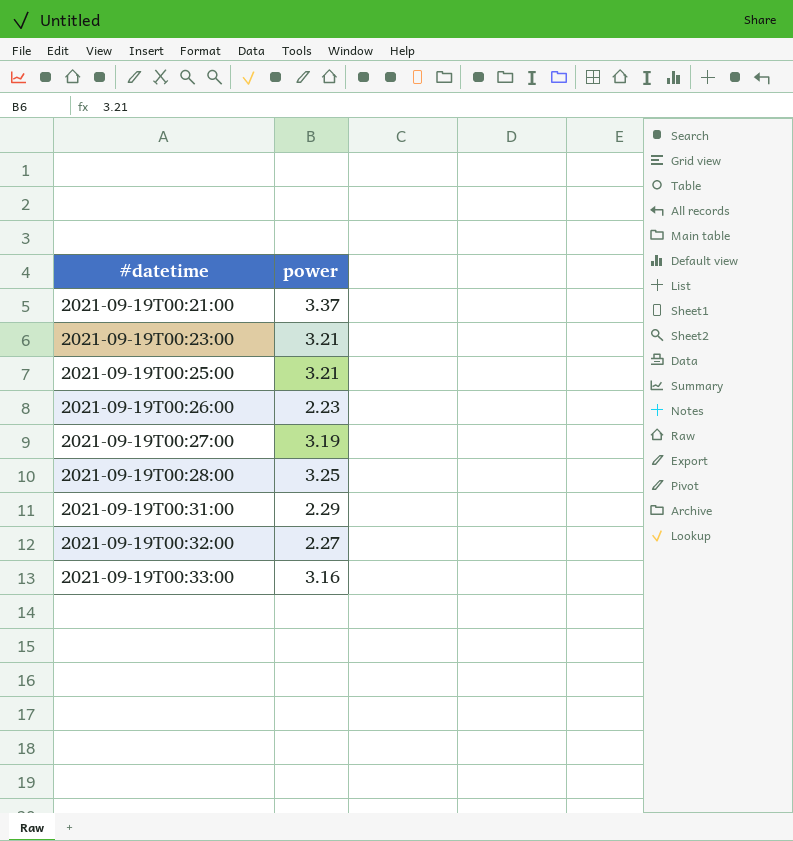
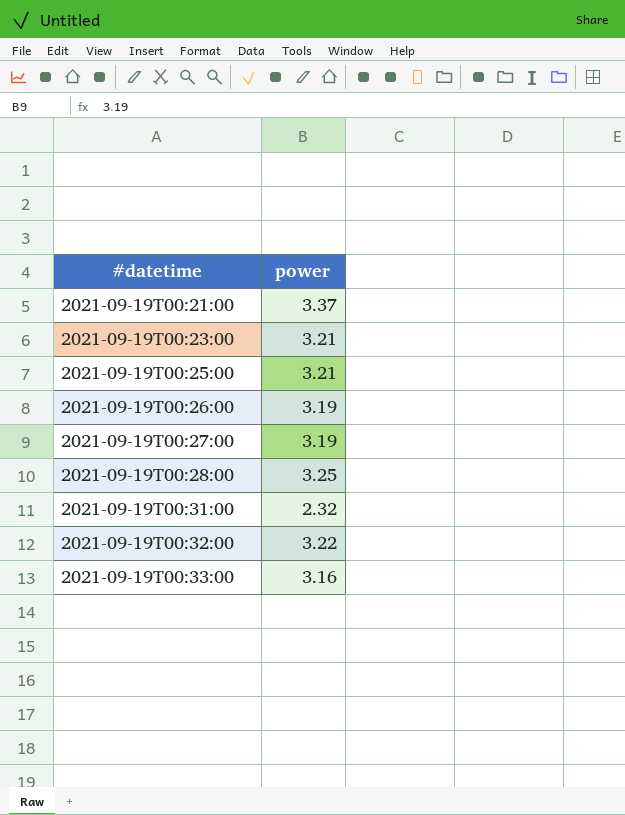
2021-09-19T00:26:00 | power: 2.23 -> 3.19
2021-09-19T00:31:00 | power: 2.29 -> 2.32
2021-09-19T00:32:00 | power: 2.27 -> 3.22

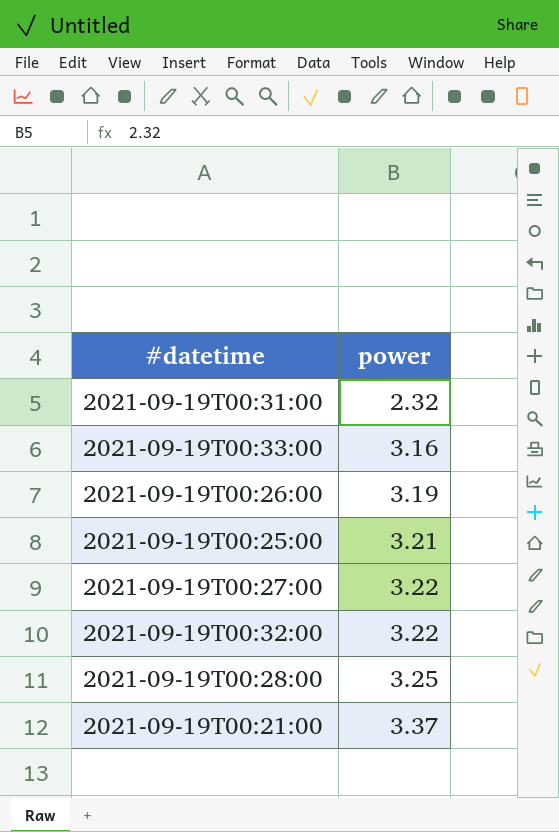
row order: #datetime ascending -> power ascending
row 2021-09-19T00:23:00: 3.21 -> none
2021-09-19T00:27:00 | power: 3.19 -> 3.22

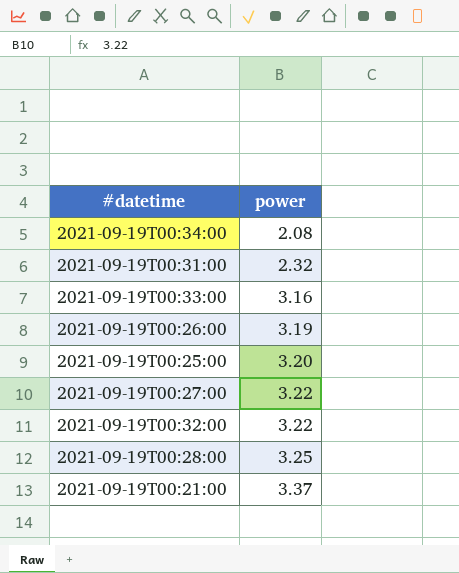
row 2021-09-19T00:34:00: none -> 2.08
2021-09-19T00:25:00 | power: 3.21 -> 3.20

